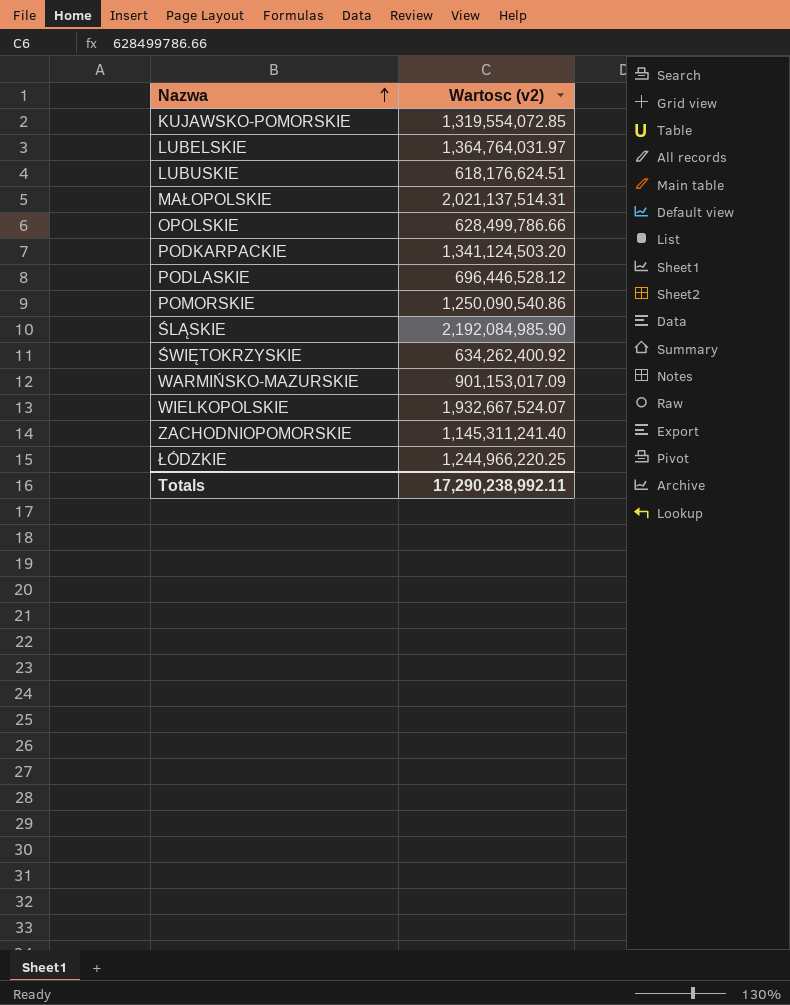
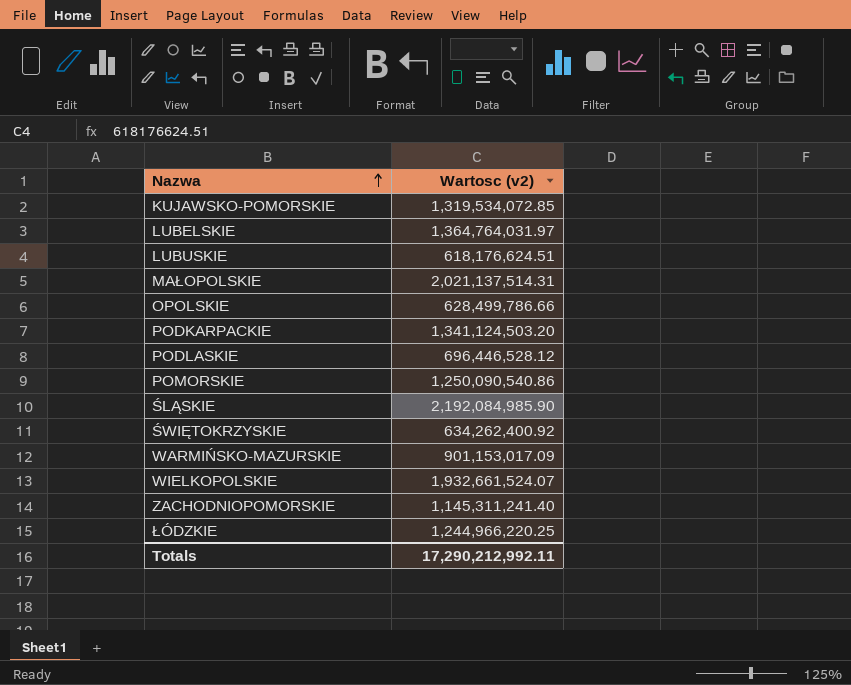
KUJAWSKO-POMORSKIE | Wartosc (v2): 1,319,554,072.85 -> 1,319,534,072.85
WIELKOPOLSKIE | Wartosc (v2): 1,932,667,524.07 -> 1,932,661,524.07
Totals | Wartosc (v2): 17,290,238,992.11 -> 17,290,212,992.11

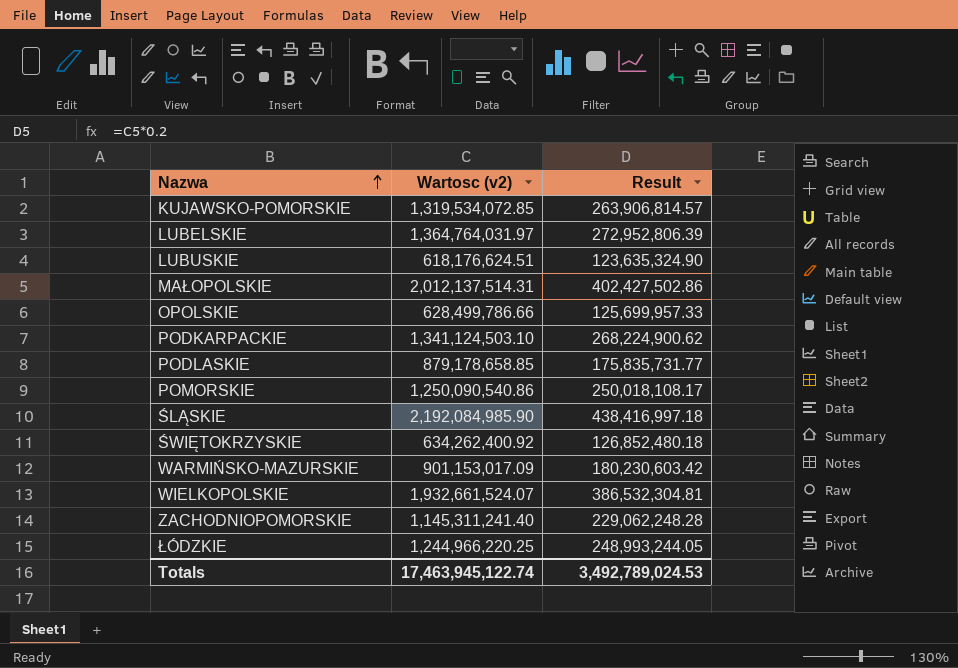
column Result | formula: none -> [Wartosc (v2)] * 0.2
MAŁOPOLSKIE | Wartosc (v2): 2,021,137,514.31 -> 2,012,137,514.31
PODKARPACKIE | Wartosc (v2): 1,341,124,503.20 -> 1,341,124,503.10
PODLASKIE | Wartosc (v2): 696,446,528.12 -> 879,178,658.85
Totals | Wartosc (v2): 17,290,212,992.11 -> 17,463,945,122.74

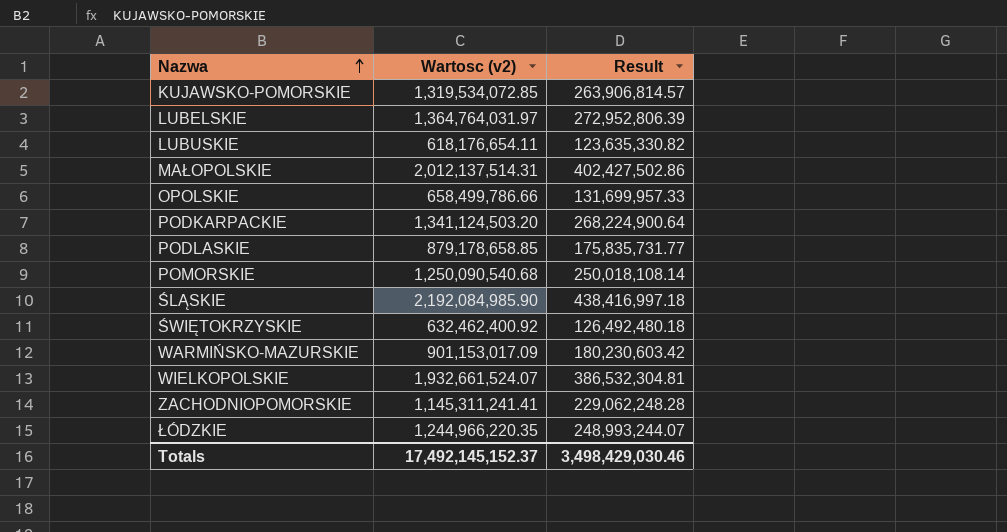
LUBUSKIE | Wartosc (v2): 618,176,624.51 -> 618,176,654.11
LUBUSKIE | Result: 123,635,324.90 -> 123,635,330.82
OPOLSKIE | Wartosc (v2): 628,499,786.66 -> 658,499,786.66
OPOLSKIE | Result: 125,699,957.33 -> 131,699,957.33
PODKARPACKIE | Wartosc (v2): 1,341,124,503.10 -> 1,341,124,503.20
PODKARPACKIE | Result: 268,224,900.62 -> 268,224,900.64
POMORSKIE | Wartosc (v2): 1,250,090,540.86 -> 1,250,090,540.68
POMORSKIE | Result: 250,018,108.17 -> 250,018,108.14
ŚWIĘTOKRZYSKIE | Wartosc (v2): 634,262,400.92 -> 632,462,400.92
ŚWIĘTOKRZYSKIE | Result: 126,852,480.18 -> 126,492,480.18
ZACHODNIOPOMORSKIE | Wartosc (v2): 1,145,311,241.40 -> 1,145,311,241.41
ŁÓDZKIE | Wartosc (v2): 1,244,966,220.25 -> 1,244,966,220.35
ŁÓDZKIE | Result: 248,993,244.05 -> 248,993,244.07
Totals | Wartosc (v2): 17,463,945,122.74 -> 17,492,145,152.37
Totals | Result: 3,492,789,024.53 -> 3,498,429,030.46

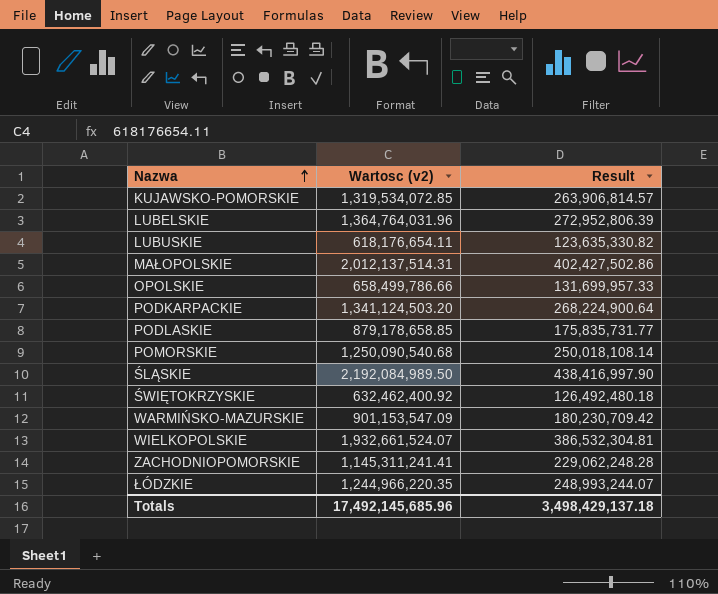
LUBELSKIE | Wartosc (v2): 1,364,764,031.97 -> 1,364,764,031.96
ŚLĄSKIE | Wartosc (v2): 2,192,084,985.90 -> 2,192,084,989.50
ŚLĄSKIE | Result: 438,416,997.18 -> 438,416,997.90
WARMIŃSKO-MAZURSKIE | Wartosc (v2): 901,153,017.09 -> 901,153,547.09
WARMIŃSKO-MAZURSKIE | Result: 180,230,603.42 -> 180,230,709.42
Totals | Wartosc (v2): 17,492,145,152.37 -> 17,492,145,685.96
Totals | Result: 3,498,429,030.46 -> 3,498,429,137.18

